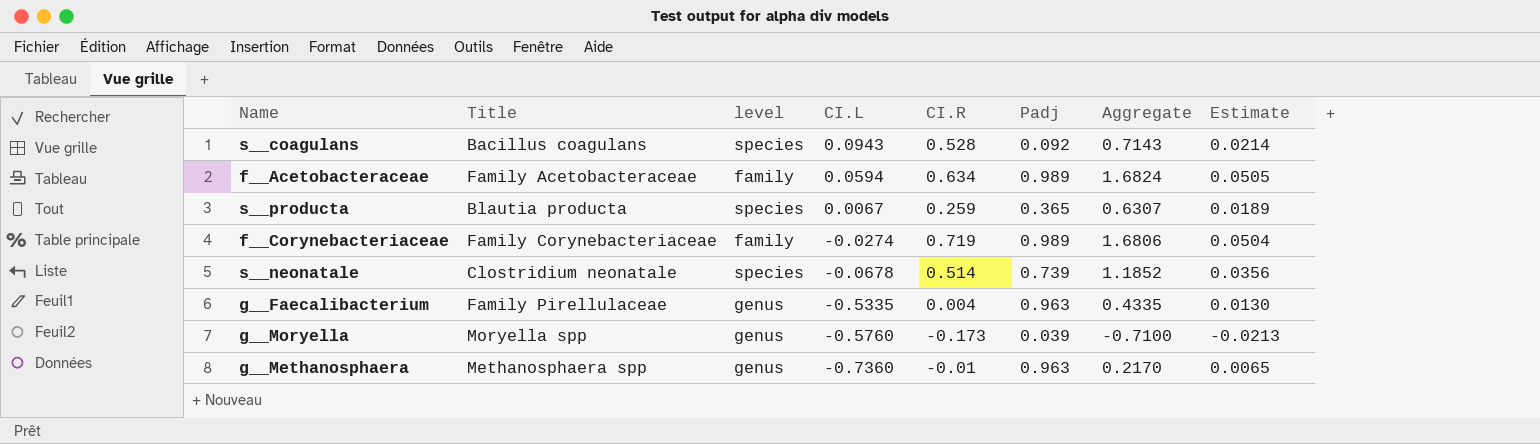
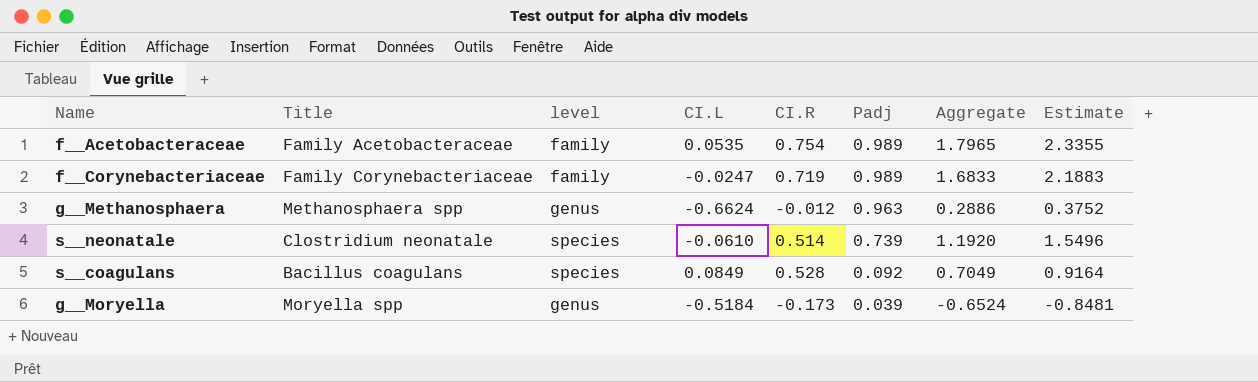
row order: CI.L descending -> Padj descending
column Estimate | formula: [Aggregate] * 0.03 -> [Aggregate] * 1.3
row s__producta: Blautia producta | species | 0.0067 | 0.259 | 0.365 | 0.6307 | 0.0189 -> none
row g__Faecalibacterium: Family Pirellulaceae | genus | -0.5335 | 0.004 | 0.963 | 0.4335 | 0.0130 -> none
f__Acetobacteraceae | CI.L: 0.0594 -> 0.0535
f__Acetobacteraceae | CI.R: 0.634 -> 0.754
f__Acetobacteraceae | Aggregate: 1.6824 -> 1.7965
f__Corynebacteriaceae | CI.L: -0.0274 -> -0.0247
f__Corynebacteriaceae | Aggregate: 1.6806 -> 1.6833
g__Methanosphaera | CI.L: -0.7360 -> -0.6624
g__Methanosphaera | CI.R: -0.01 -> -0.012
g__Methanosphaera | Aggregate: 0.2170 -> 0.2886
s__neonatale | CI.L: -0.0678 -> -0.0610
s__neonatale | Aggregate: 1.1852 -> 1.1920
s__coagulans | CI.L: 0.0943 -> 0.0849
s__coagulans | Aggregate: 0.7143 -> 0.7049
g__Moryella | CI.L: -0.5760 -> -0.5184
g__Moryella | Aggregate: -0.7100 -> -0.6524

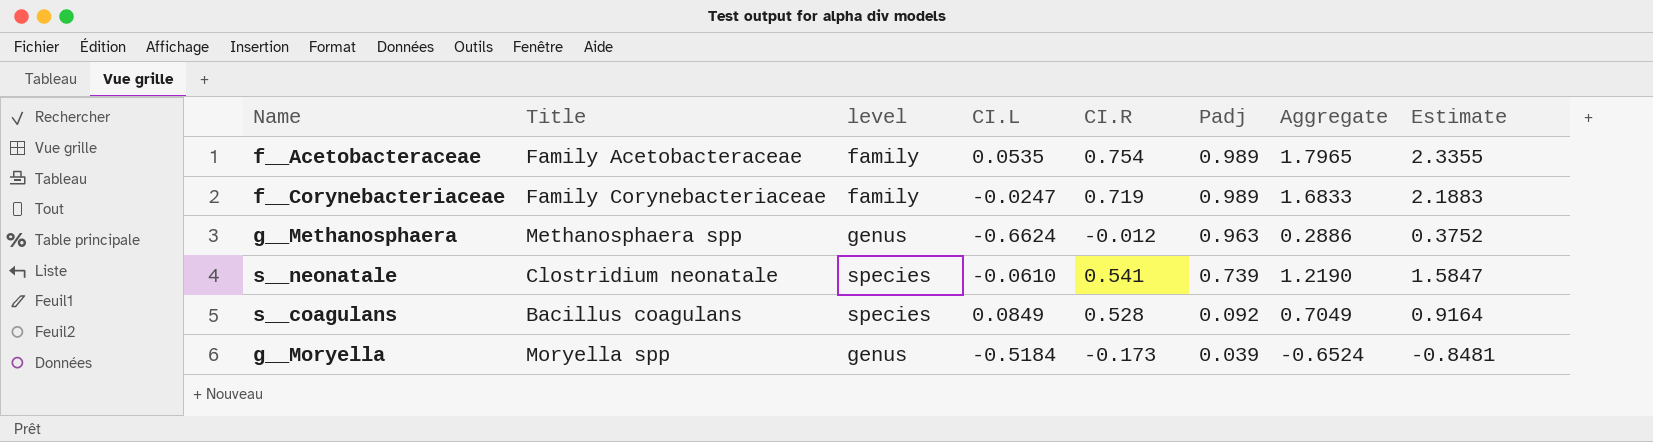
s__neonatale | CI.R: 0.514 -> 0.541
s__neonatale | Aggregate: 1.1920 -> 1.2190
s__neonatale | Estimate: 1.5496 -> 1.5847

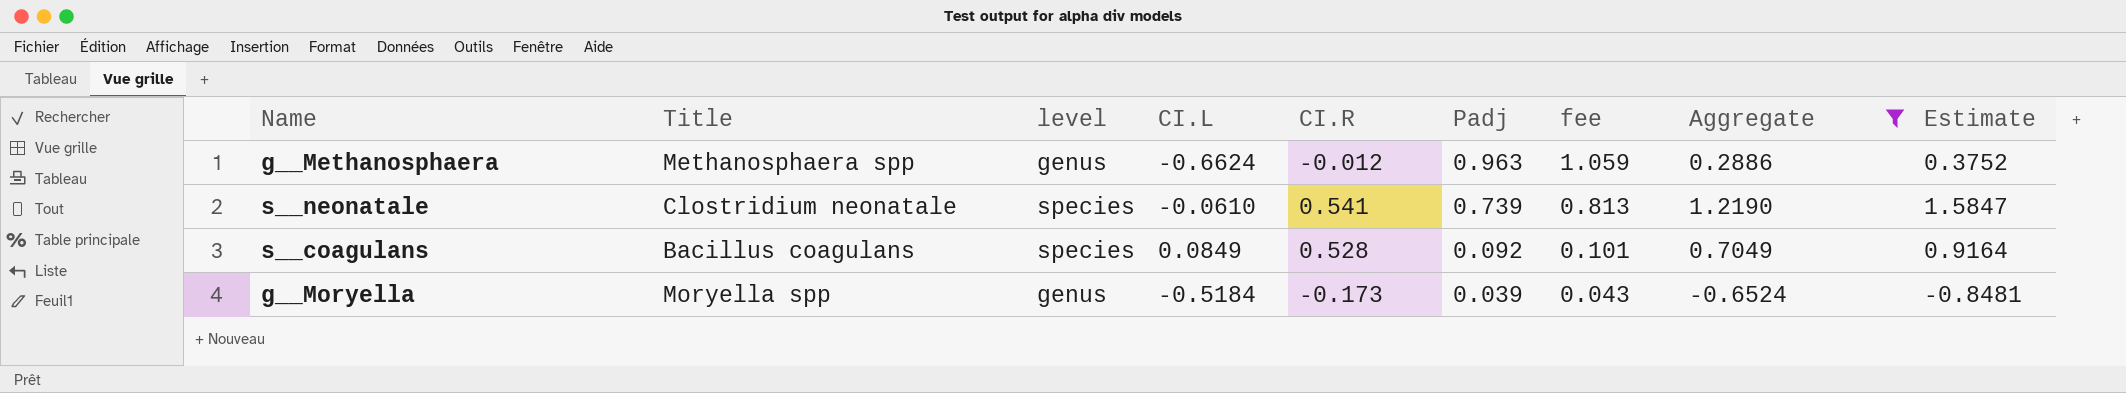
filter: none -> Aggregate <= 1.2190
column fee | formula: none -> [Padj] * 1.1

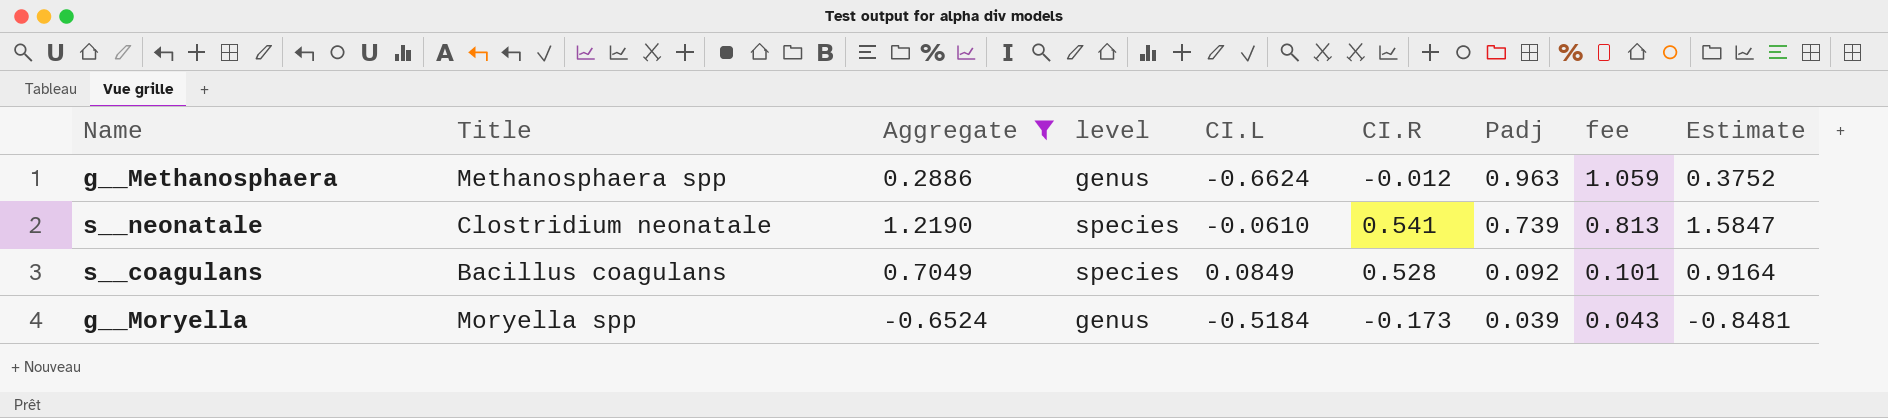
column Aggregate | position: 8 -> 3

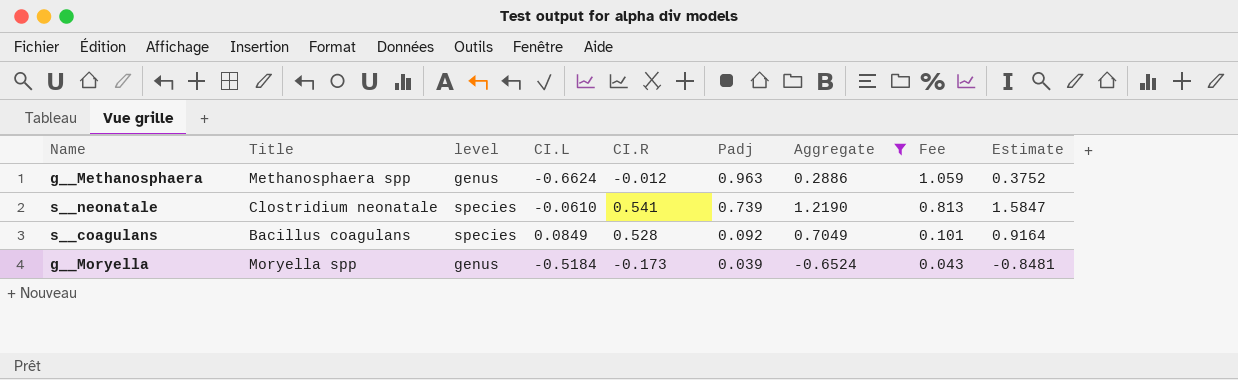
column Aggregate | position: 3 -> 7
column name: fee -> Fee

